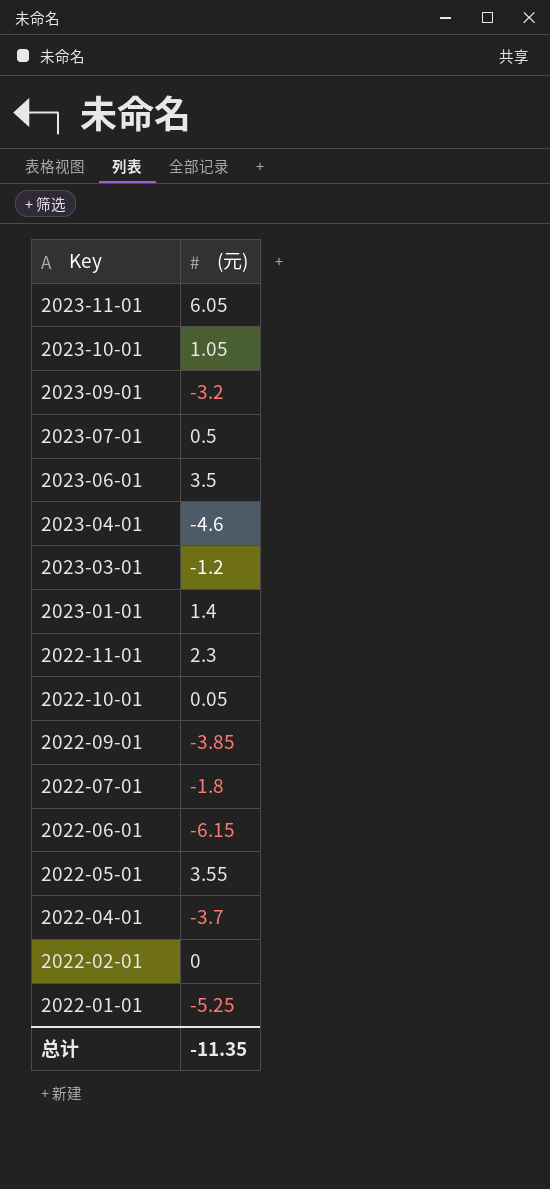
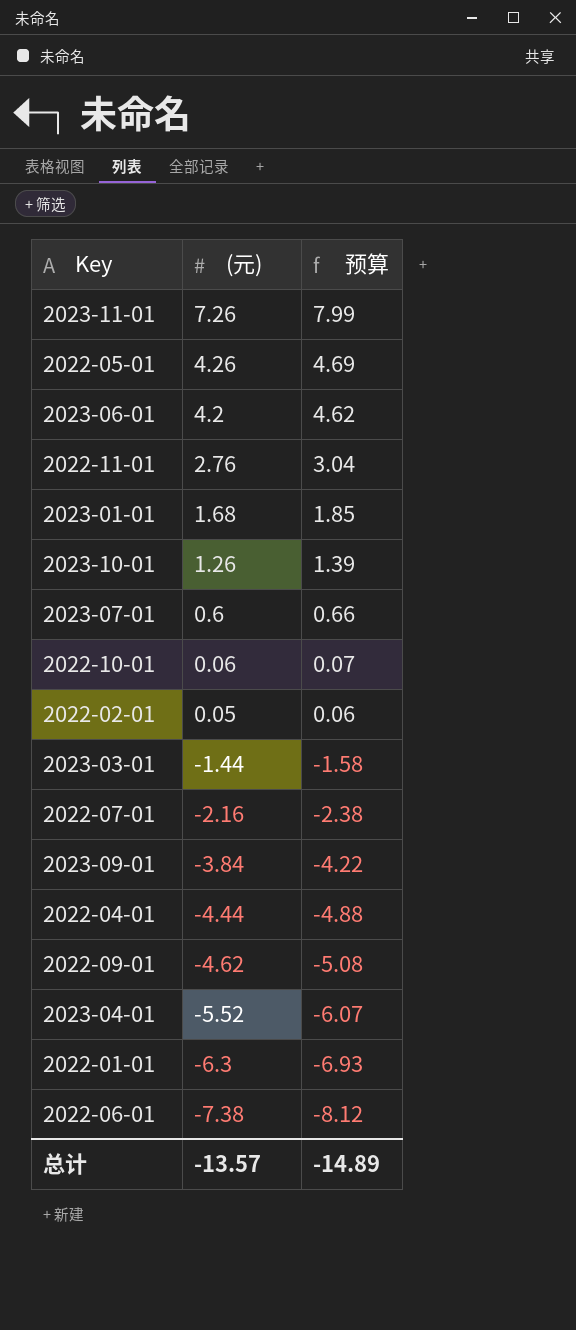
row order: Key descending -> (元) descending
column 预算 | formula: none -> [(元)] * 1.1
2023-11-01 | (元): 6.05 -> 7.26
2022-05-01 | (元): 3.55 -> 4.26
2023-06-01 | (元): 3.5 -> 4.2
2022-11-01 | (元): 2.3 -> 2.76
2023-01-01 | (元): 1.4 -> 1.68
2023-10-01 | (元): 1.05 -> 1.26
2023-07-01 | (元): 0.5 -> 0.6
2022-10-01 | (元): 0.05 -> 0.06
2022-02-01 | (元): 0 -> 0.05
2023-03-01 | (元): -1.2 -> -1.44
2022-07-01 | (元): -1.8 -> -2.16
2023-09-01 | (元): -3.2 -> -3.84
2022-04-01 | (元): -3.7 -> -4.44
2022-09-01 | (元): -3.85 -> -4.62
2023-04-01 | (元): -4.6 -> -5.52
2022-01-01 | (元): -5.25 -> -6.3
2022-06-01 | (元): -6.15 -> -7.38
总计 | (元): -11.35 -> -13.57

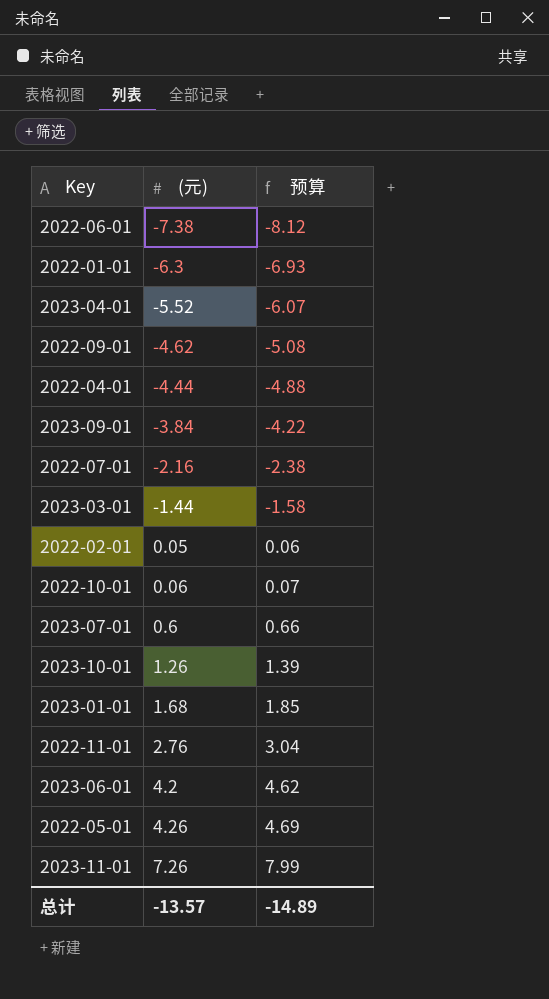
row order: (元) descending -> (元) ascending

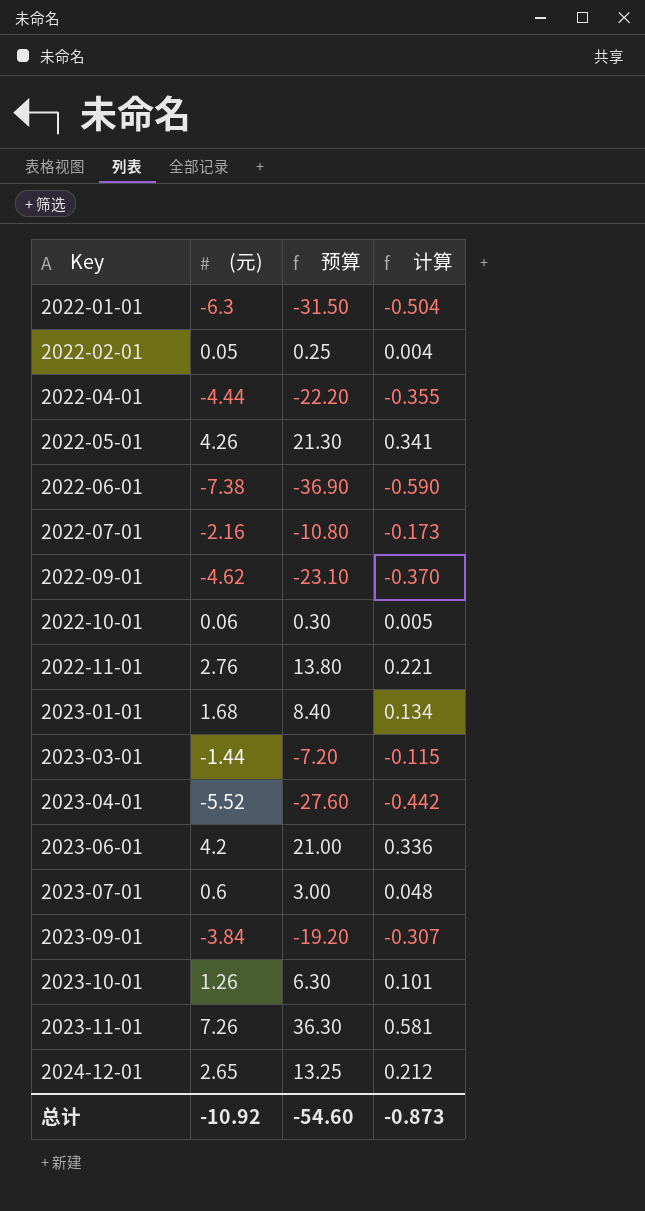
row order: (元) ascending -> Key ascending
column 预算 | formula: [(元)] * 1.1 -> [(元)] * 5
column 计算 | formula: none -> [(元)] * 0.08
row 2024-12-01: none -> 2.65 | 13.25 | 0.212
总计 | (元): -13.57 -> -10.92
总计 | 预算: -14.89 -> -54.60

